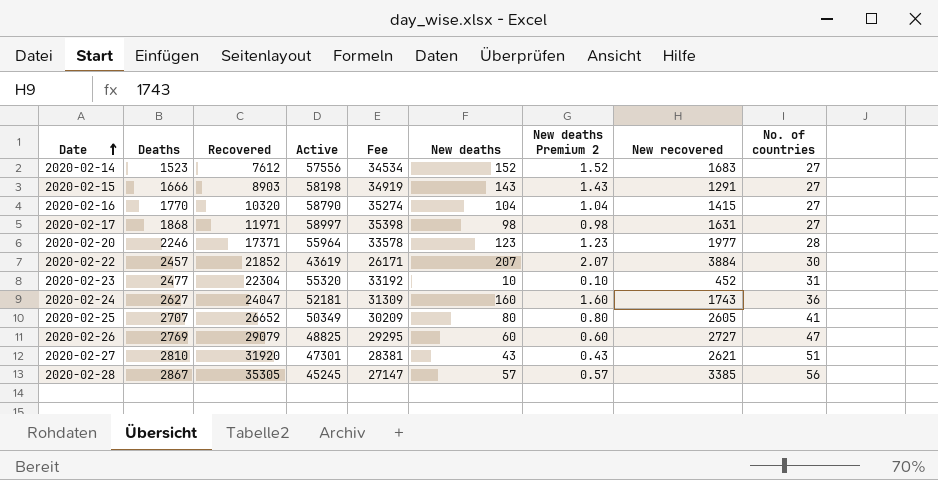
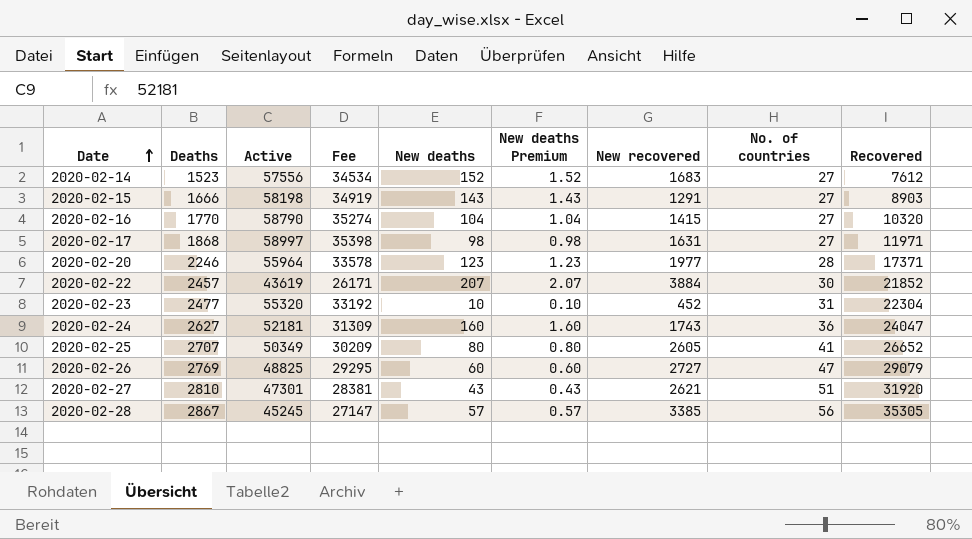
column name: New deaths Premium 2 -> New deaths Premium
column Recovered | position: 3 -> 9

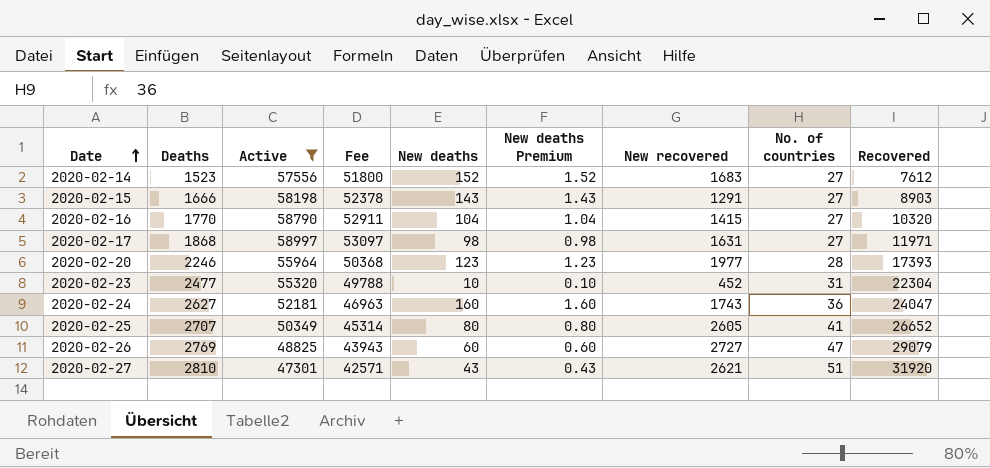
filter: none -> Active >= 47301
column Fee | formula: [Active] * 0.6 -> [Active] * 0.9
2020-02-20 | Recovered: 17371 -> 17393

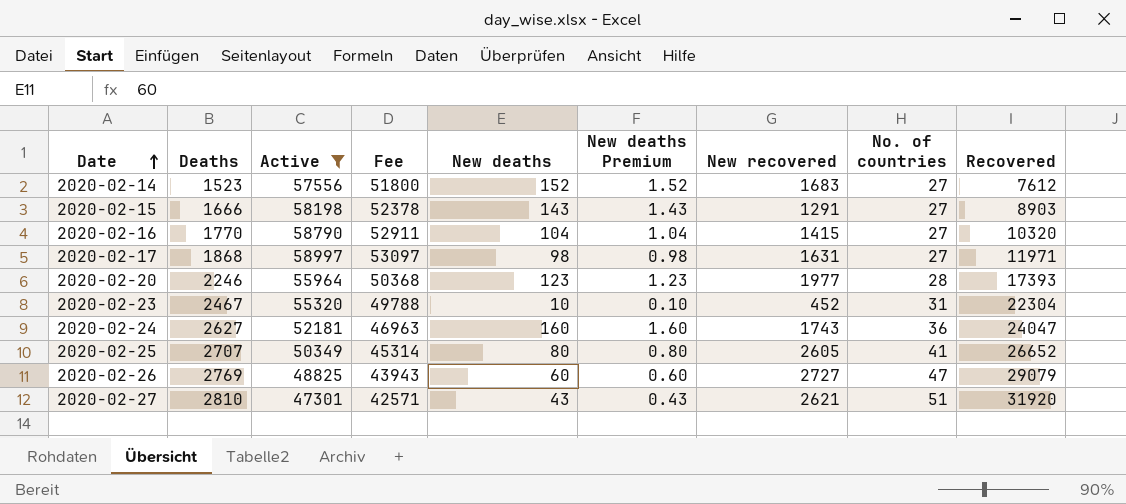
2020-02-23 | Deaths: 2477 -> 2467

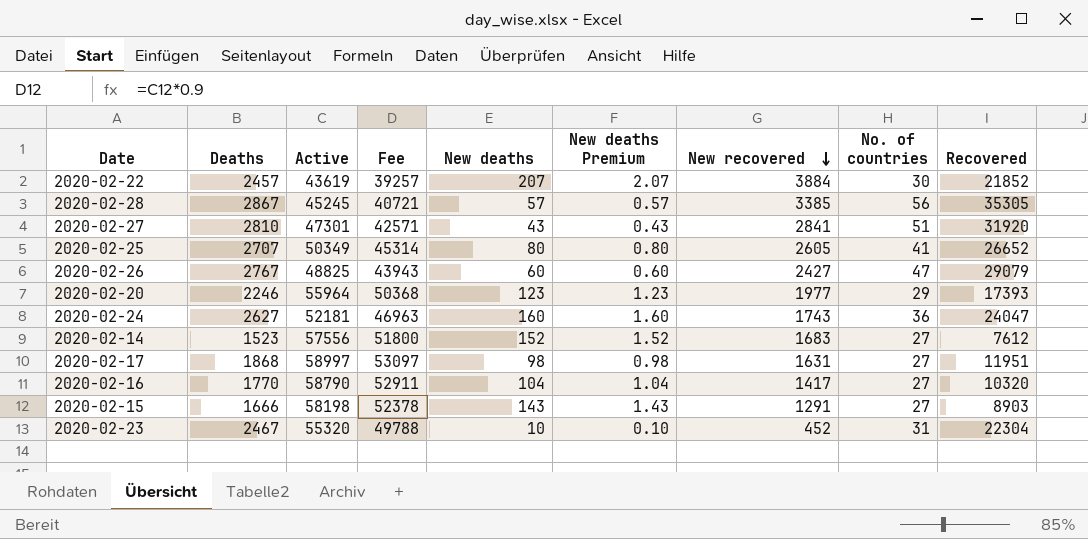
filter: Active >= 47301 -> none
row order: Date ascending -> New recovered descending
2020-02-27 | New recovered: 2621 -> 2841
2020-02-26 | Deaths: 2769 -> 2767
2020-02-26 | New recovered: 2727 -> 2427
2020-02-20 | No. of countries: 28 -> 29
2020-02-17 | Recovered: 11971 -> 11951
2020-02-16 | New recovered: 1415 -> 1417

